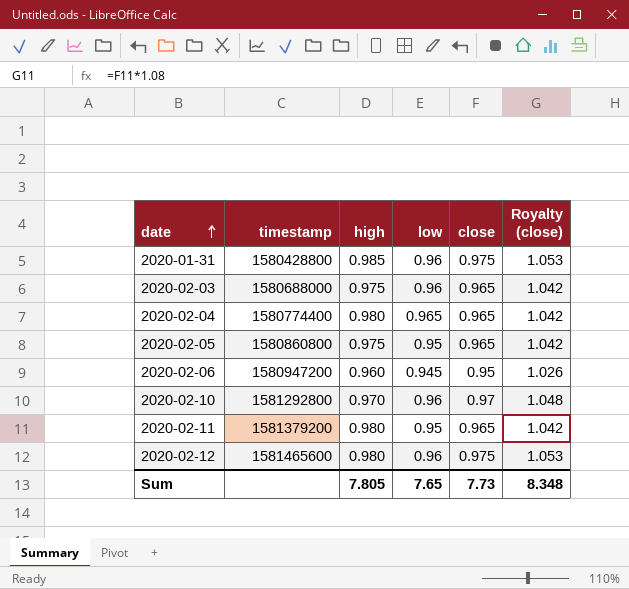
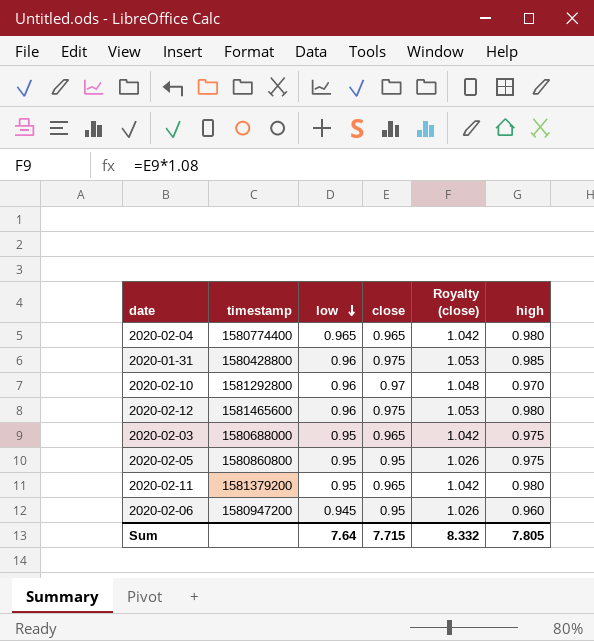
row order: date ascending -> low descending
column high | position: 3 -> 6
2020-02-03 | low: 0.96 -> 0.95
2020-02-05 | close: 0.965 -> 0.95
2020-02-05 | Royalty (close): 1.042 -> 1.026
Sum | low: 7.65 -> 7.64
Sum | close: 7.73 -> 7.715
Sum | Royalty (close): 8.348 -> 8.332

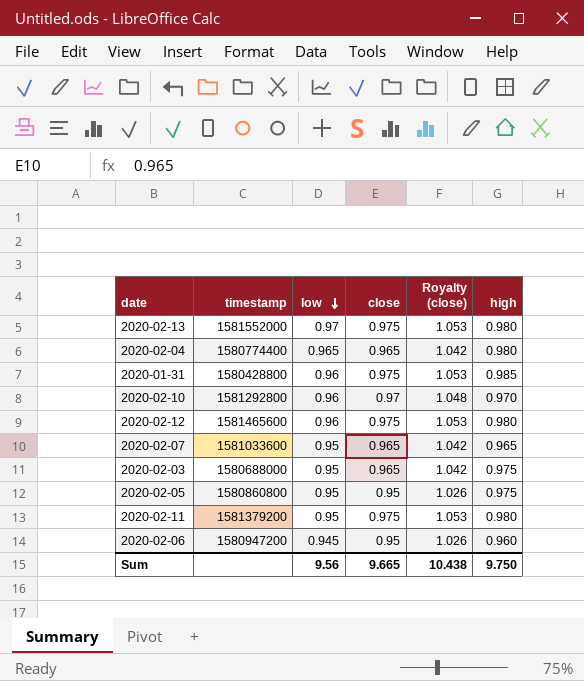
row 2020-02-13: none -> 1581552000 | 0.97 | 0.975 | 1.053 | 0.980
row 2020-02-07: none -> 1581033600 | 0.95 | 0.965 | 1.042 | 0.965
2020-02-11 | close: 0.965 -> 0.975
2020-02-11 | Royalty (close): 1.042 -> 1.053
Sum | low: 7.64 -> 9.56
Sum | close: 7.715 -> 9.665
Sum | Royalty (close): 8.332 -> 10.438
Sum | high: 7.805 -> 9.750

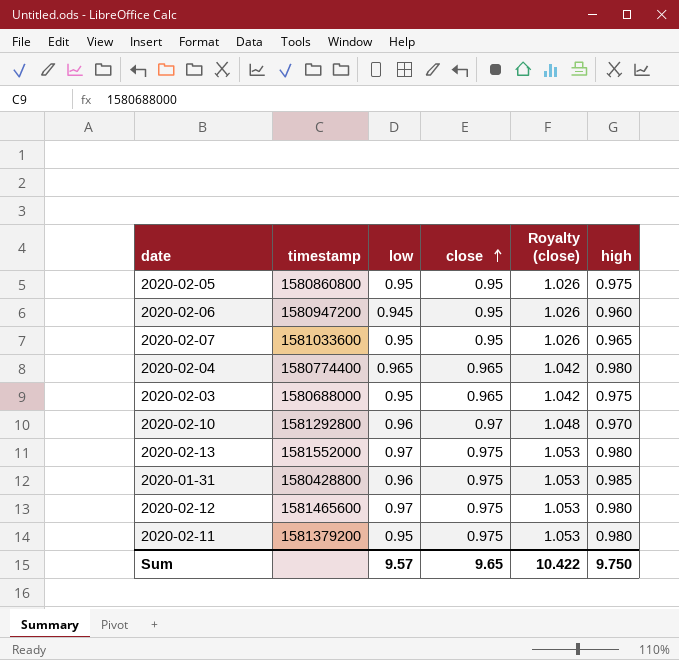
row order: low descending -> close ascending
2020-02-07 | close: 0.965 -> 0.95
2020-02-07 | Royalty (close): 1.042 -> 1.026
2020-02-12 | low: 0.96 -> 0.97
Sum | low: 9.56 -> 9.57
Sum | close: 9.665 -> 9.65
Sum | Royalty (close): 10.438 -> 10.422

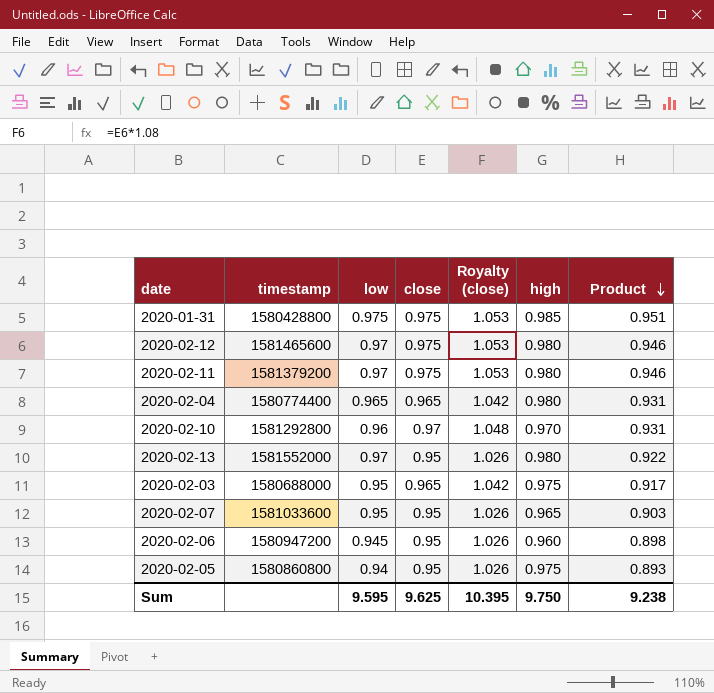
row order: close ascending -> Product descending
column Product | formula: none -> [low] * [close]
2020-01-31 | low: 0.96 -> 0.975
2020-02-11 | low: 0.95 -> 0.97
2020-02-13 | close: 0.975 -> 0.95
2020-02-13 | Royalty (close): 1.053 -> 1.026
2020-02-05 | low: 0.95 -> 0.94
Sum | low: 9.57 -> 9.595
Sum | close: 9.65 -> 9.625
Sum | Royalty (close): 10.422 -> 10.395

